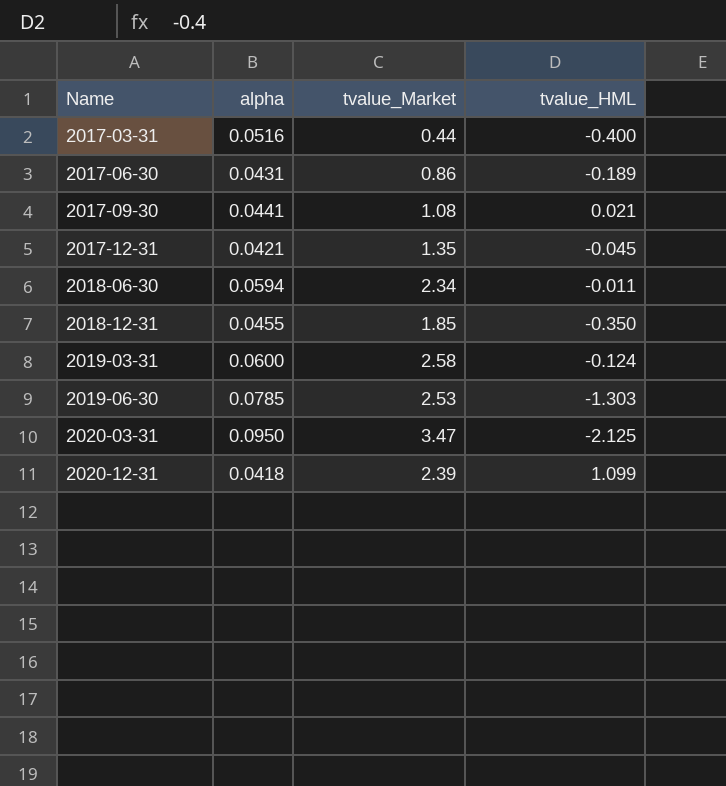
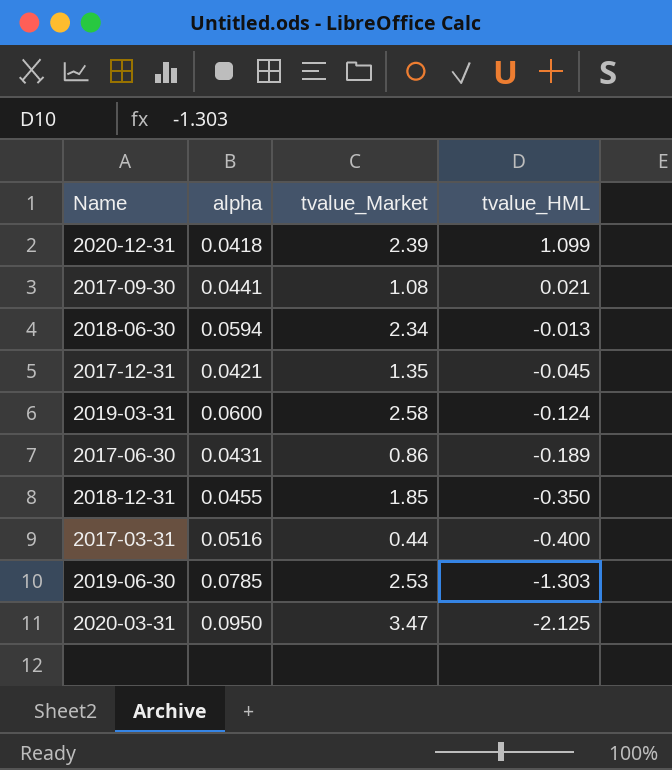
row order: Name ascending -> tvalue_HML descending
2018-06-30 | tvalue_HML: -0.011 -> -0.013

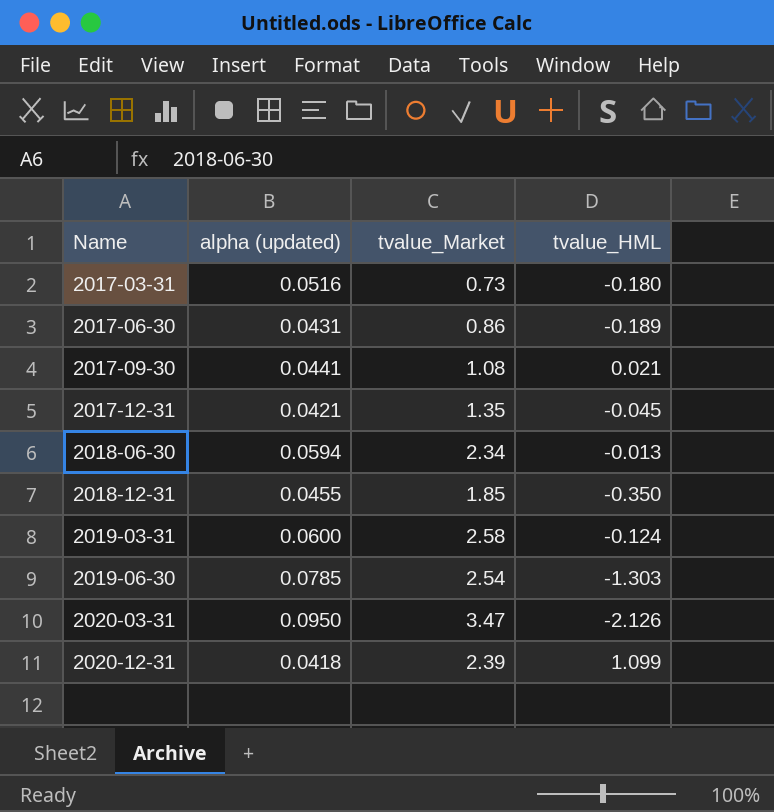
row order: tvalue_HML descending -> Name ascending
column name: alpha -> alpha (updated)
2017-03-31 | tvalue_Market: 0.44 -> 0.73
2017-03-31 | tvalue_HML: -0.400 -> -0.180
2019-06-30 | tvalue_Market: 2.53 -> 2.54
2020-03-31 | tvalue_HML: -2.125 -> -2.126

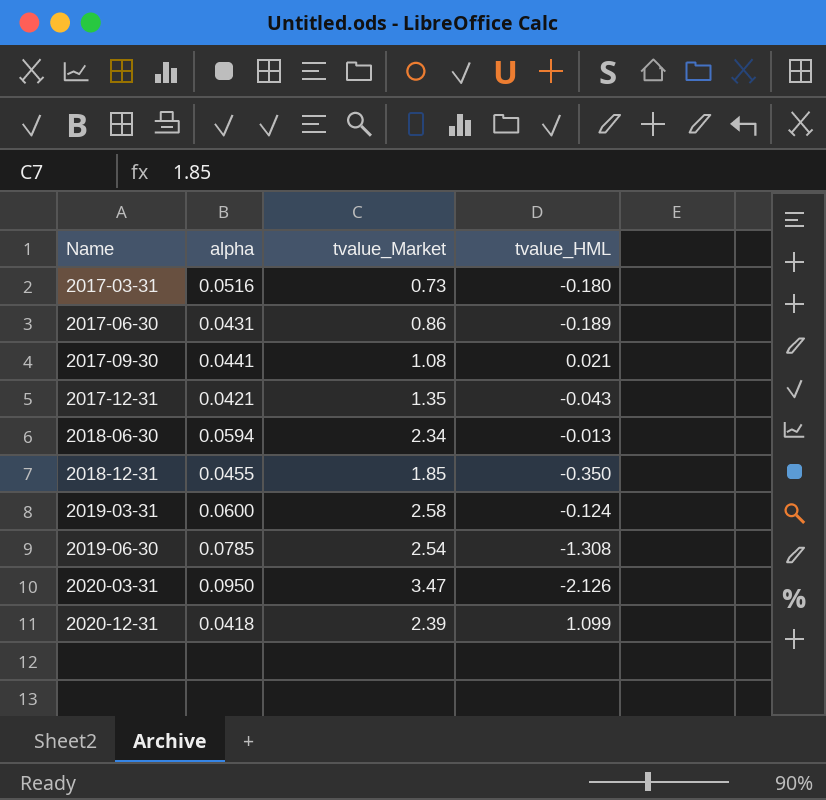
column name: alpha (updated) -> alpha
2017-12-31 | tvalue_HML: -0.045 -> -0.043
2019-06-30 | tvalue_HML: -1.303 -> -1.308

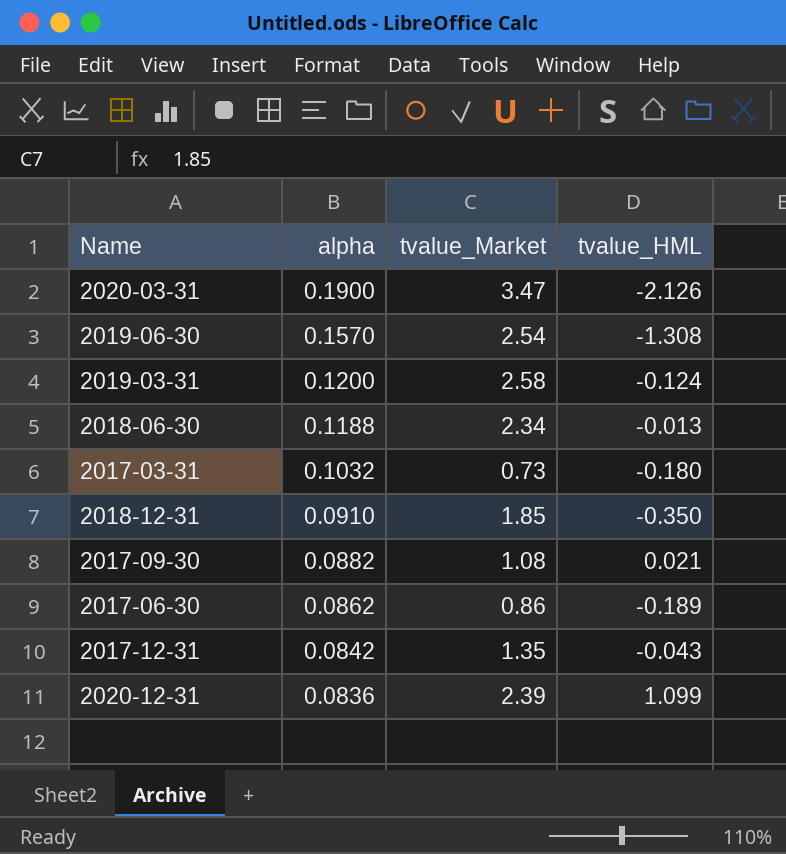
row order: Name ascending -> alpha descending
2020-03-31 | alpha: 0.0950 -> 0.1900
2019-06-30 | alpha: 0.0785 -> 0.1570
2019-03-31 | alpha: 0.0600 -> 0.1200
2018-06-30 | alpha: 0.0594 -> 0.1188
2017-03-31 | alpha: 0.0516 -> 0.1032
2018-12-31 | alpha: 0.0455 -> 0.0910
2017-09-30 | alpha: 0.0441 -> 0.0882
2017-06-30 | alpha: 0.0431 -> 0.0862
2017-12-31 | alpha: 0.0421 -> 0.0842
2020-12-31 | alpha: 0.0418 -> 0.0836

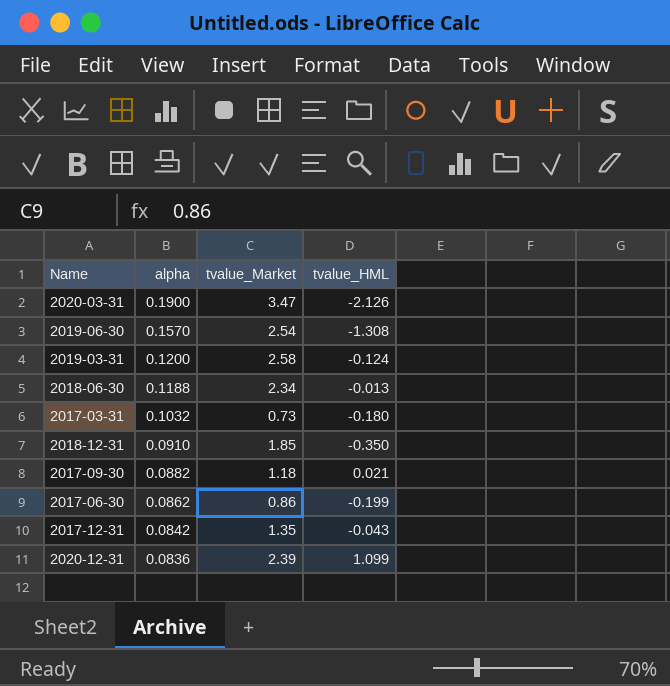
2017-09-30 | tvalue_Market: 1.08 -> 1.18
2017-06-30 | tvalue_HML: -0.189 -> -0.199

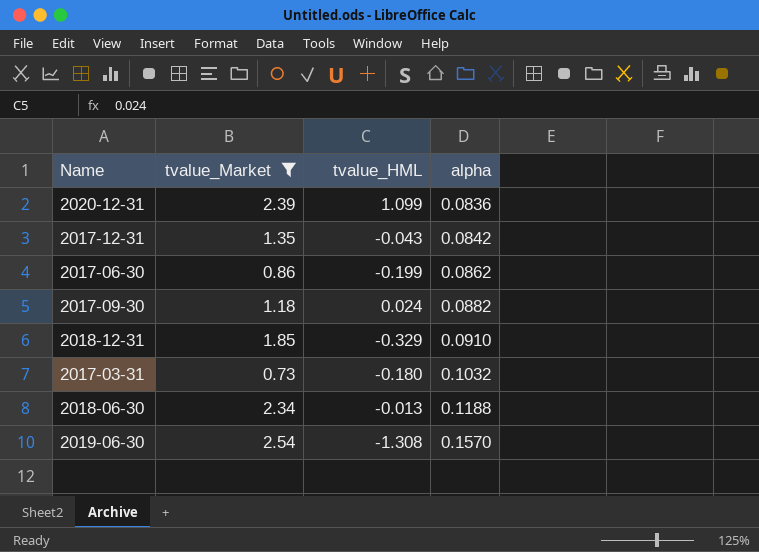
filter: none -> tvalue_Market <= 2.54
row order: alpha descending -> alpha ascending
column alpha | position: 2 -> 4
2017-09-30 | tvalue_HML: 0.021 -> 0.024
2018-12-31 | tvalue_HML: -0.350 -> -0.329

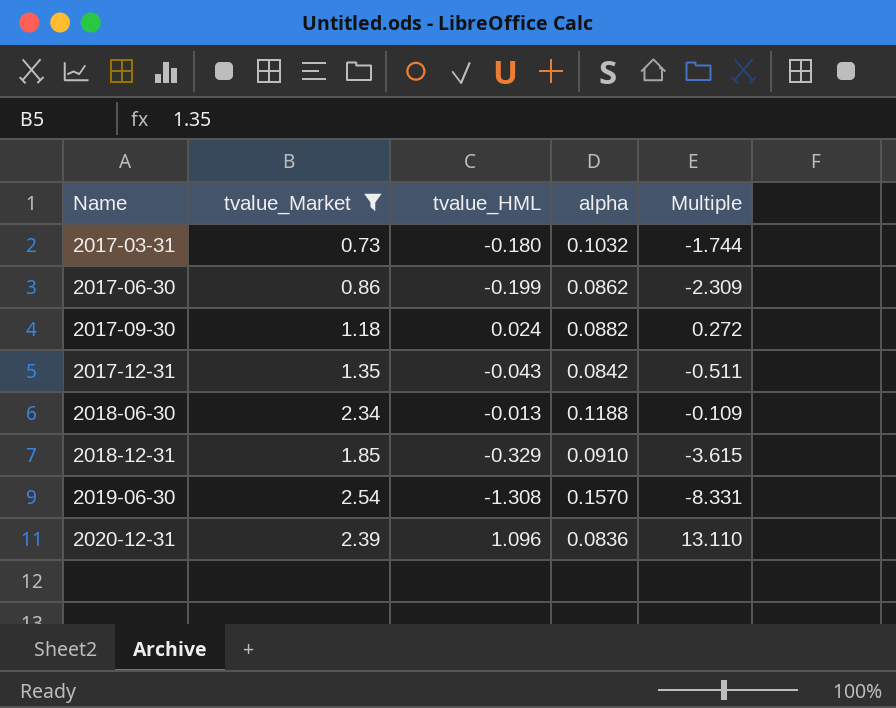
row order: alpha ascending -> Name ascending
column Multiple | formula: none -> [tvalue_HML] / [alpha]
2020-12-31 | tvalue_HML: 1.099 -> 1.096

